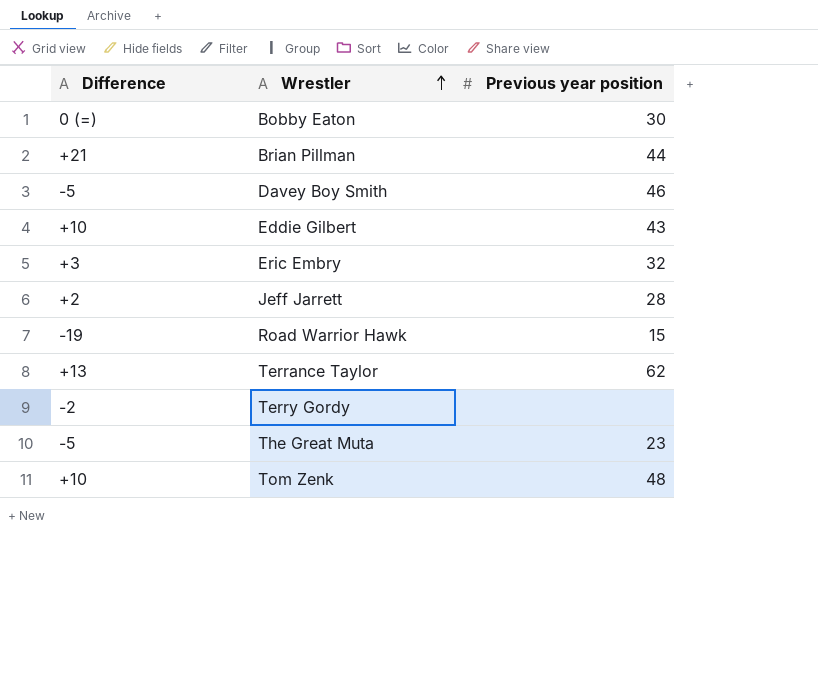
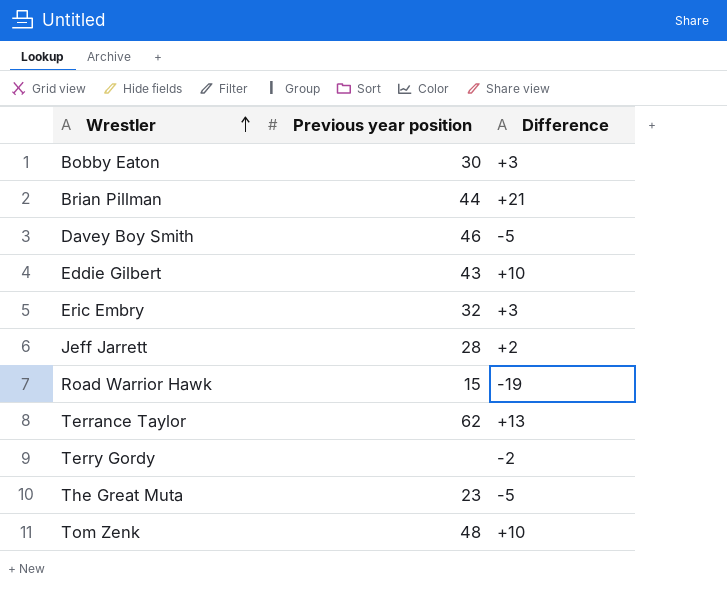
column Difference | position: 1 -> 3
Bobby Eaton | Difference: 0 (=) -> +3

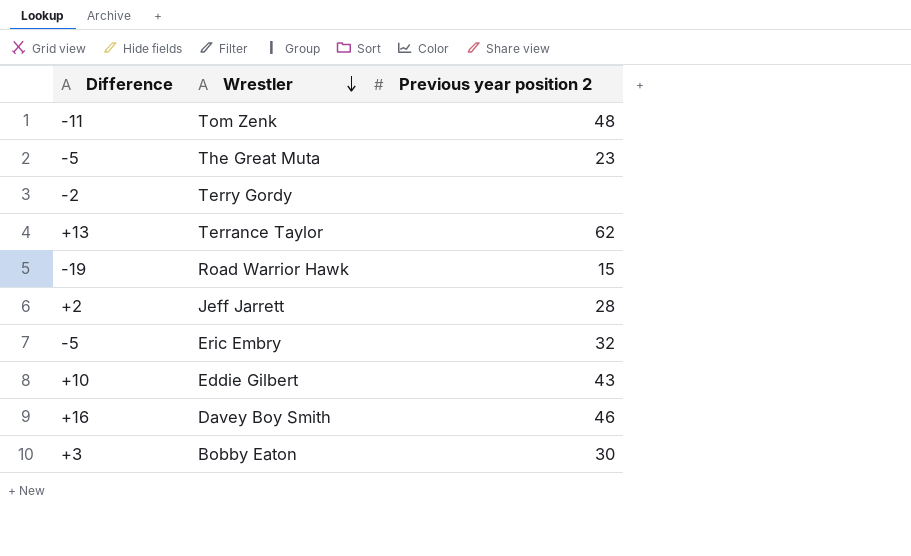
row order: Wrestler ascending -> Wrestler descending
column Difference | position: 3 -> 1
column name: Previous year position -> Previous year position 2
row Brian Pillman: 44 | +21 -> none
Tom Zenk | Difference: +10 -> -11
Eric Embry | Difference: +3 -> -5
Davey Boy Smith | Difference: -5 -> +16

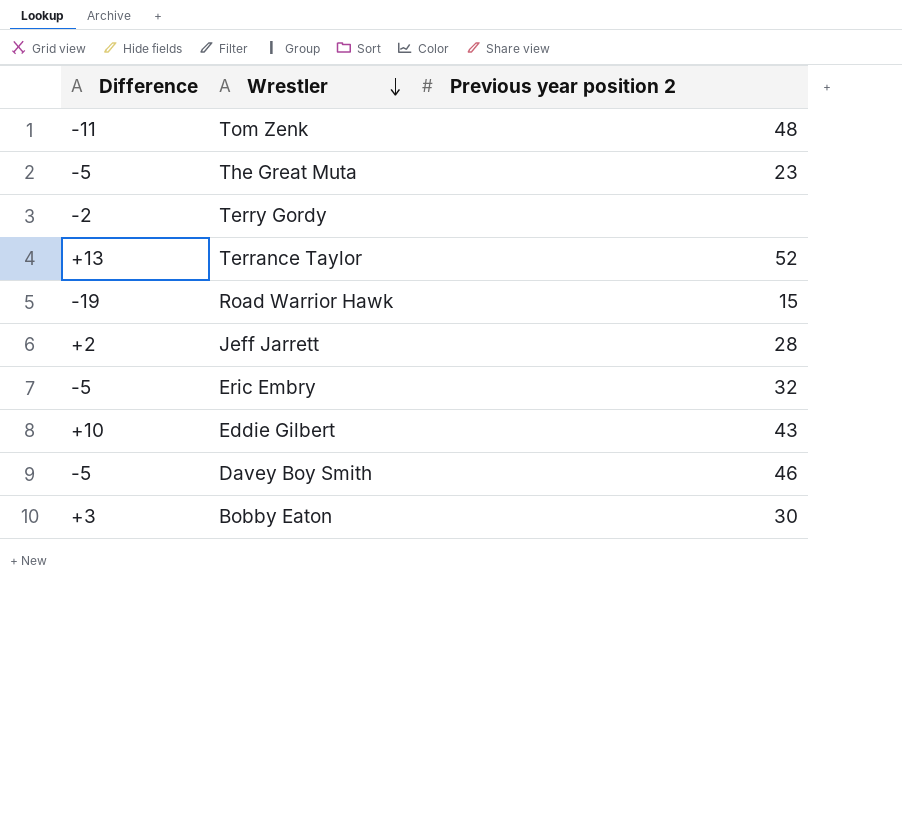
Terrance Taylor | Previous year position 2: 62 -> 52
Davey Boy Smith | Difference: +16 -> -5

